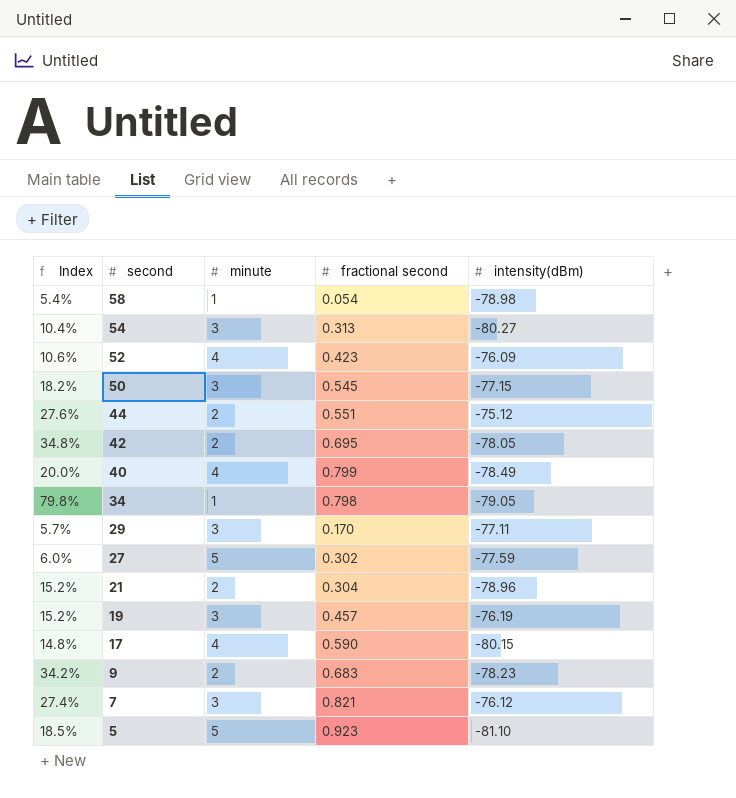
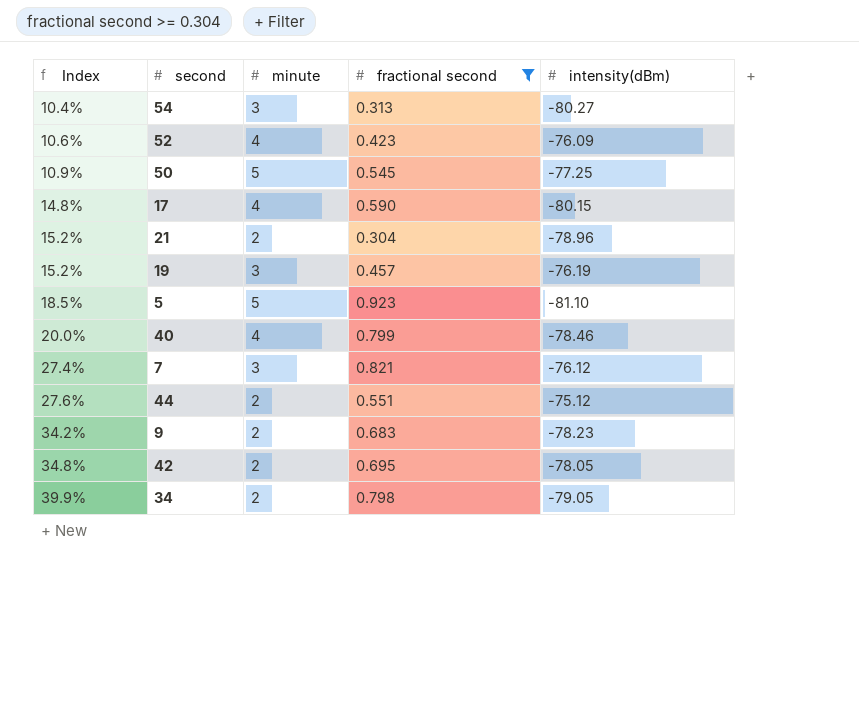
filter: none -> fractional second >= 0.304
row order: second descending -> Index ascending
50 | Index: 18.2% -> 10.9%
50 | minute: 3 -> 5
50 | intensity(dBm): -77.15 -> -77.25
40 | intensity(dBm): -78.49 -> -78.46
34 | Index: 79.8% -> 39.9%
34 | minute: 1 -> 2

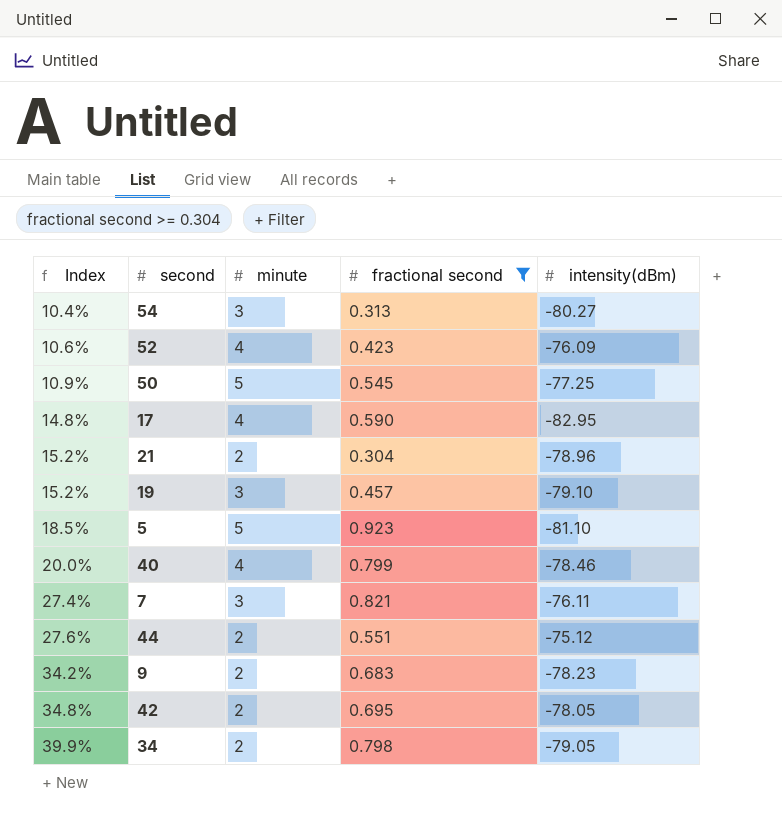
17 | intensity(dBm): -80.15 -> -82.95
19 | intensity(dBm): -76.19 -> -79.10
7 | intensity(dBm): -76.12 -> -76.11

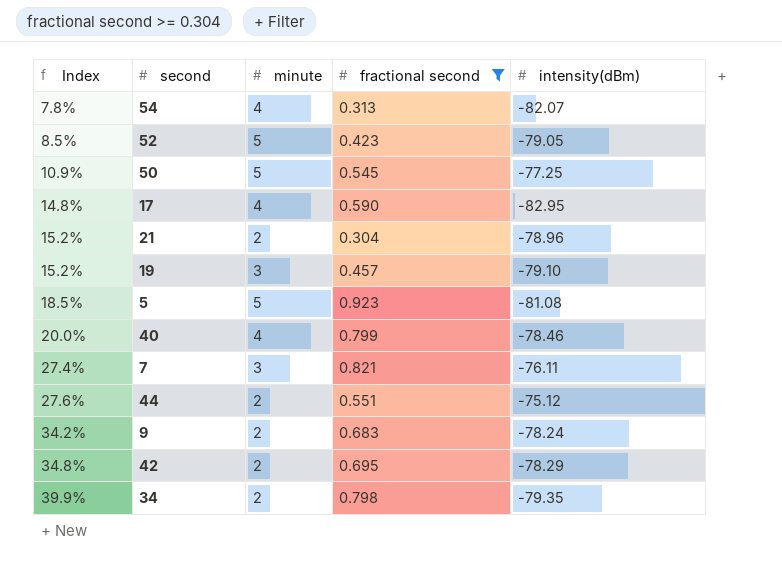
54 | Index: 10.4% -> 7.8%
54 | minute: 3 -> 4
54 | intensity(dBm): -80.27 -> -82.07
52 | Index: 10.6% -> 8.5%
52 | minute: 4 -> 5
52 | intensity(dBm): -76.09 -> -79.05
5 | intensity(dBm): -81.10 -> -81.08
9 | intensity(dBm): -78.23 -> -78.24
42 | intensity(dBm): -78.05 -> -78.29
34 | intensity(dBm): -79.05 -> -79.35

